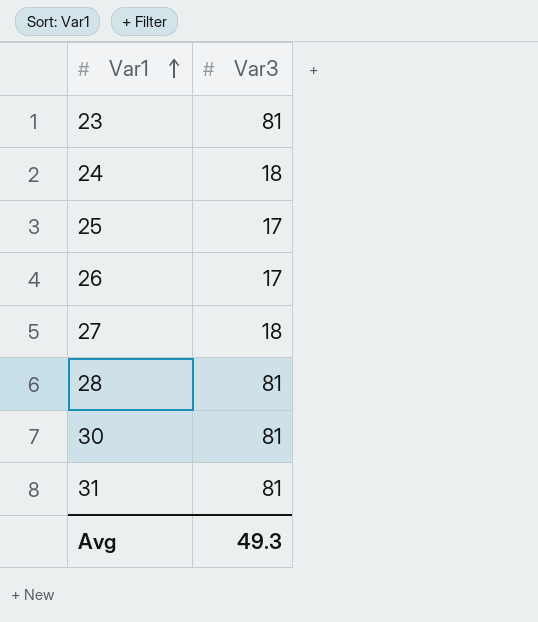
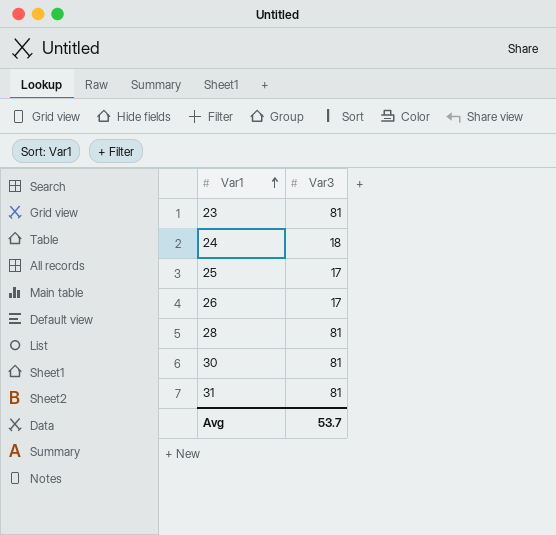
row 27: 18 -> none
Avg | Var3: 49.3 -> 53.7

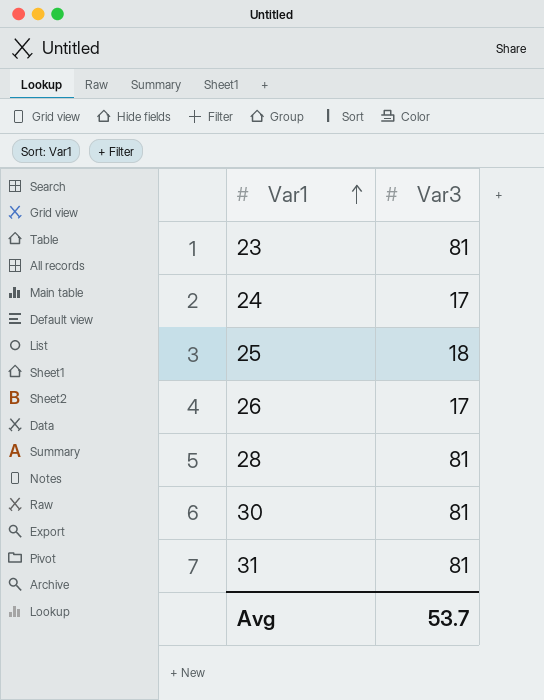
24 | Var3: 18 -> 17
25 | Var3: 17 -> 18

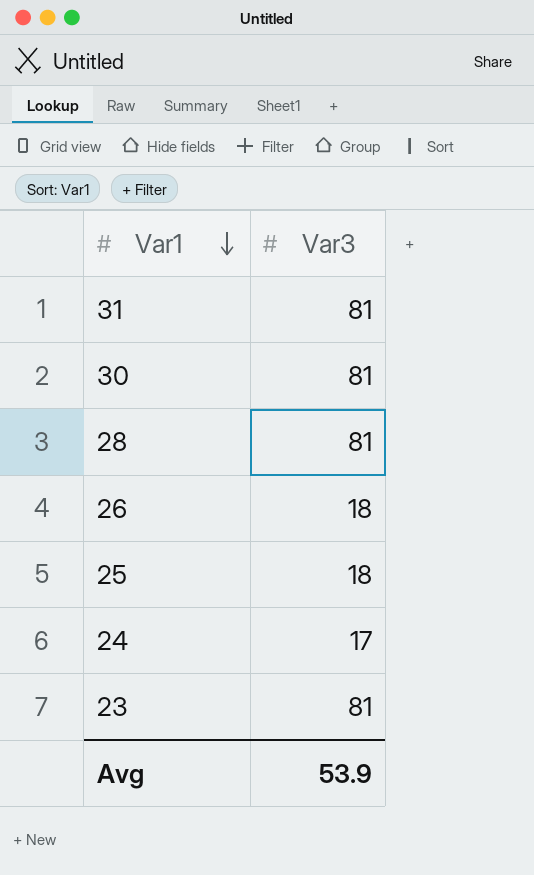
row order: Var1 ascending -> Var1 descending
26 | Var3: 17 -> 18
Avg | Var3: 53.7 -> 53.9

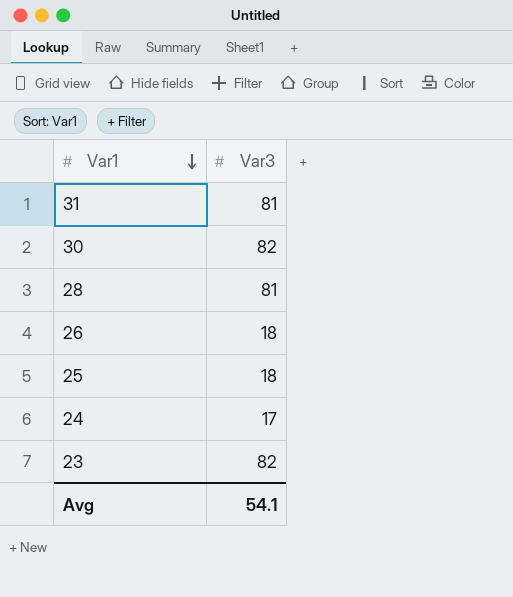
30 | Var3: 81 -> 82
23 | Var3: 81 -> 82
Avg | Var3: 53.9 -> 54.1

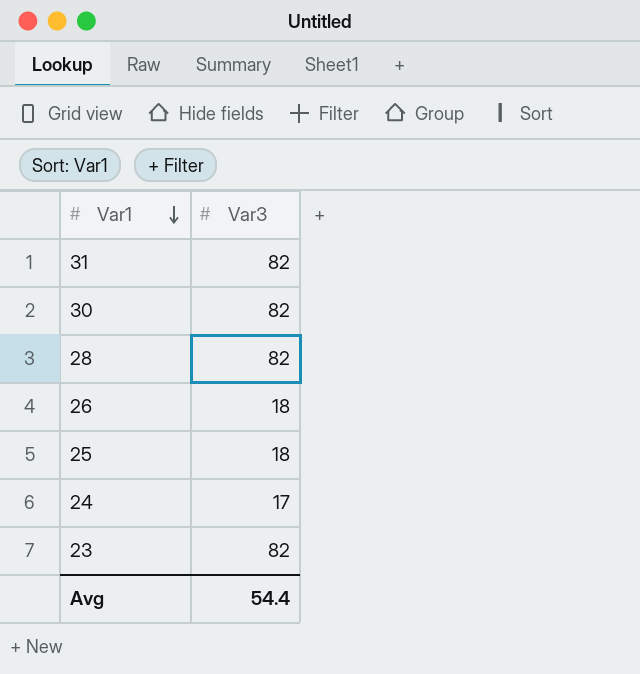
31 | Var3: 81 -> 82
28 | Var3: 81 -> 82
Avg | Var3: 54.1 -> 54.4

